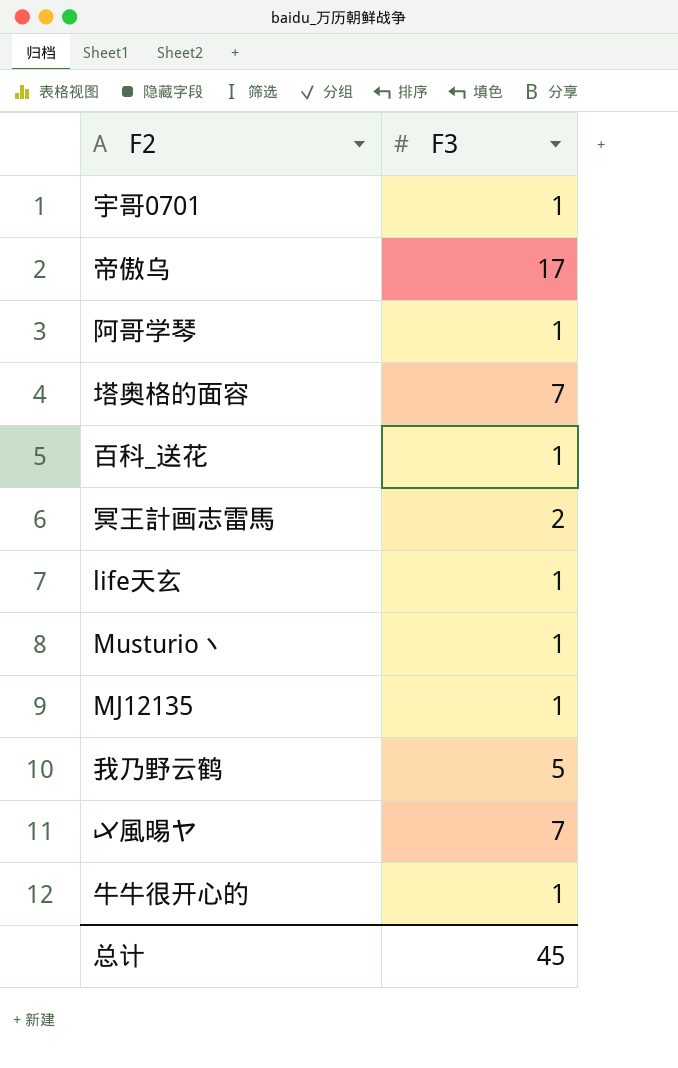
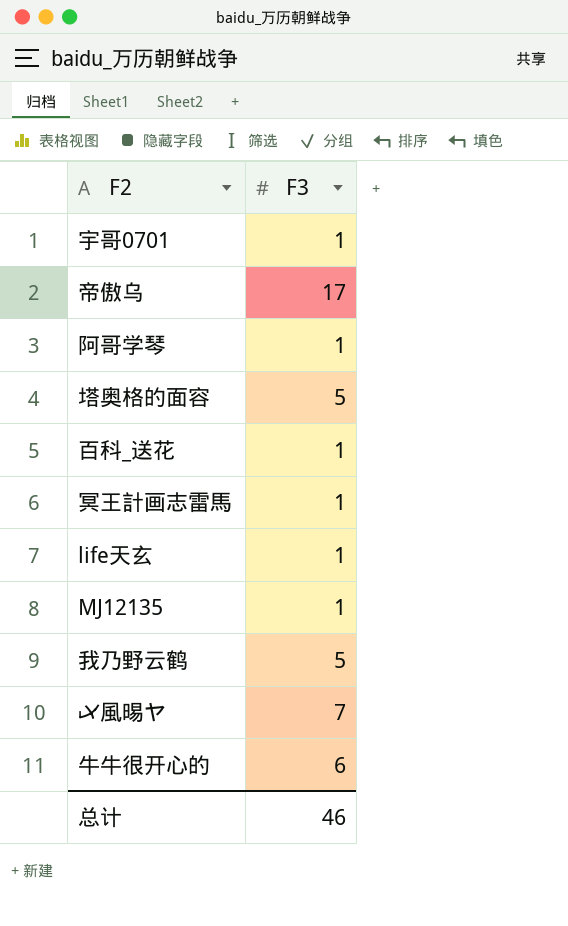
row Musturio丶: 1 -> none
塔奥格的面容 | F3: 7 -> 5
冥王計画志雷馬 | F3: 2 -> 1
牛牛很开心的 | F3: 1 -> 6
总计 | F3: 45 -> 46

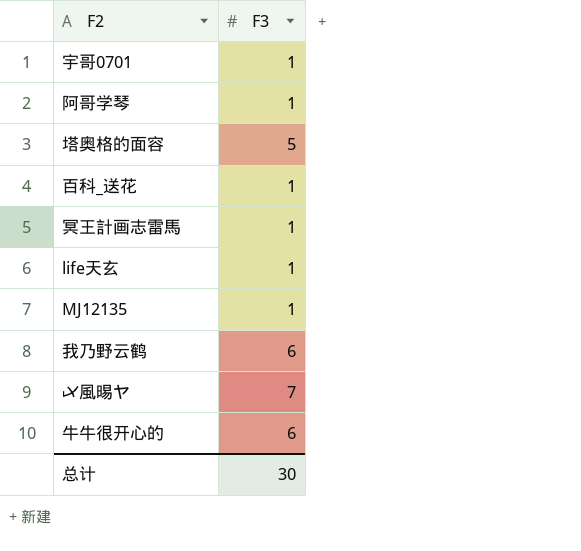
row 帝傲乌: 17 -> none
我乃野云鹤 | F3: 5 -> 6
总计 | F3: 46 -> 30

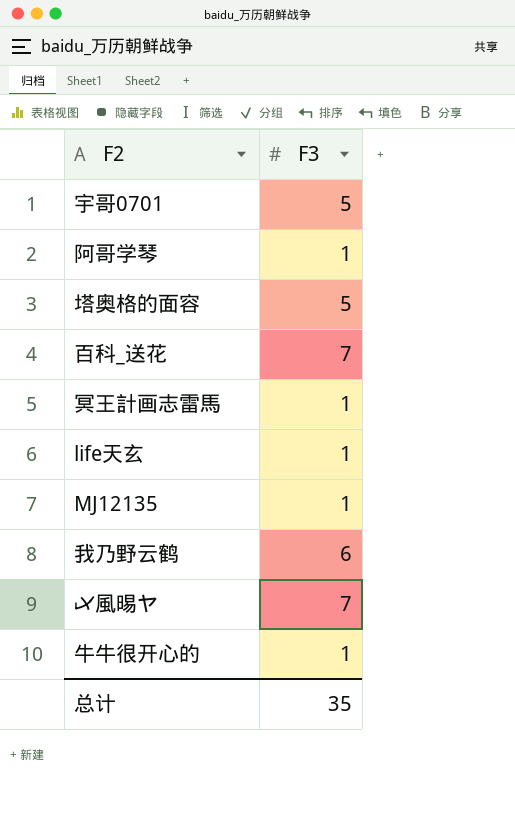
宇哥0701 | F3: 1 -> 5
百科_送花 | F3: 1 -> 7
牛牛很开心的 | F3: 6 -> 1
总计 | F3: 30 -> 35

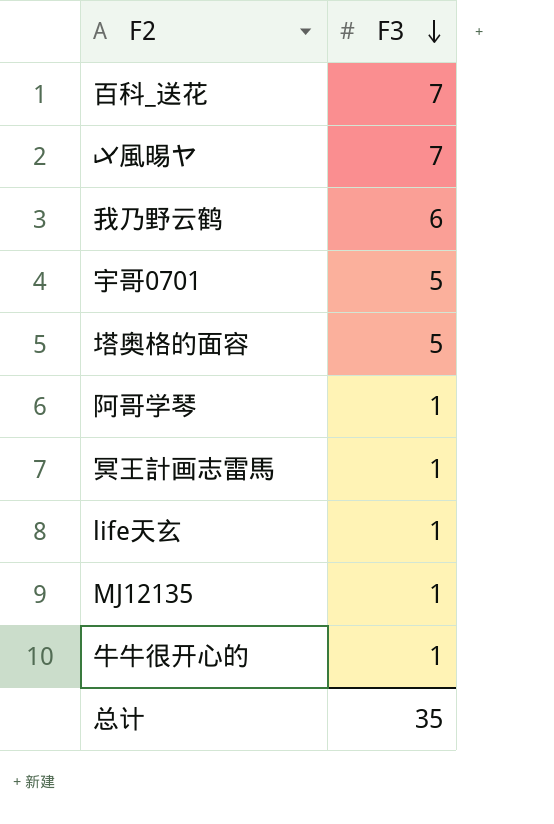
row order: none -> F3 descending

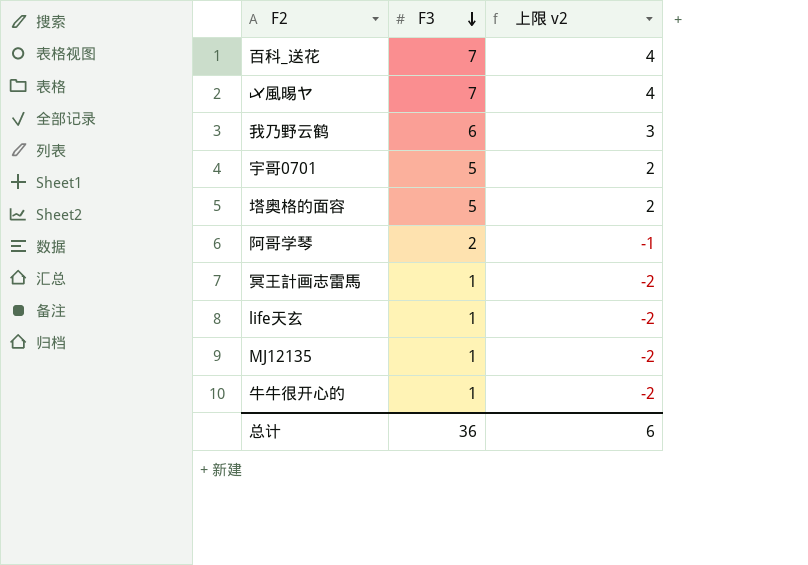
column 上限 v2 | formula: none -> [F3] - 3
阿哥学琴 | F3: 1 -> 2
总计 | F3: 35 -> 36

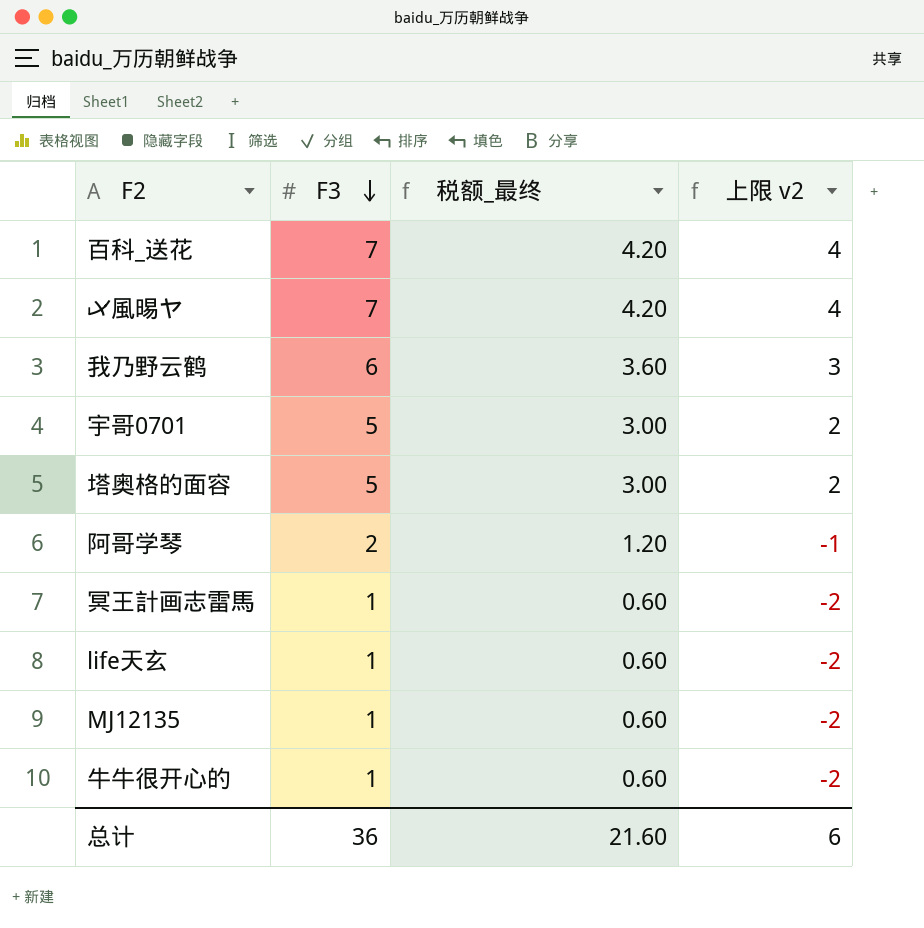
column 税额_最终 | formula: none -> [F3] * 0.6

